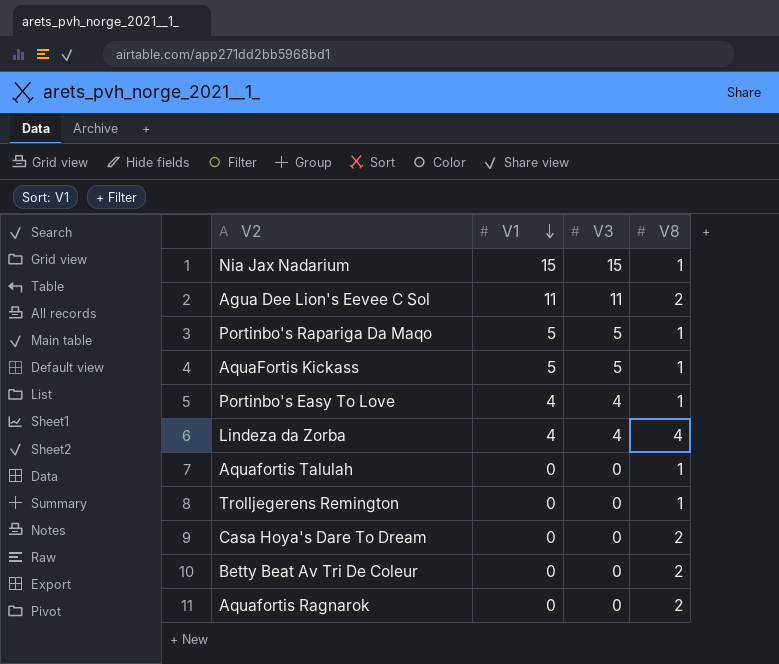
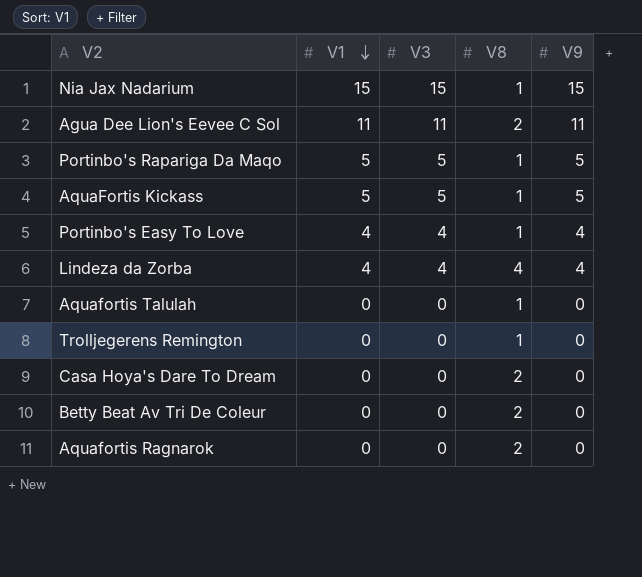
column V9 | position: none -> 5

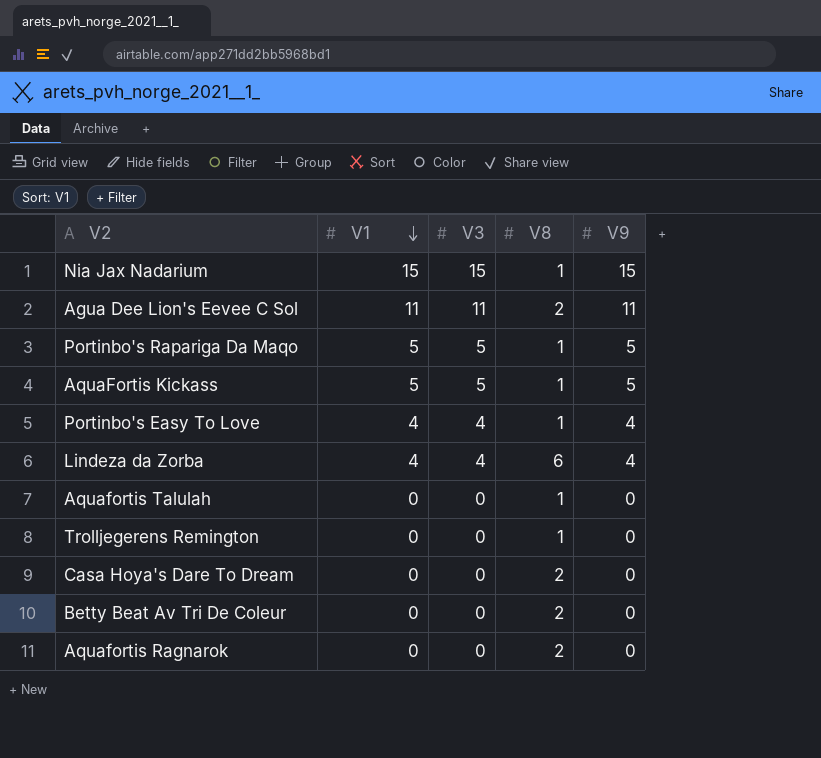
Lindeza da Zorba | V8: 4 -> 6

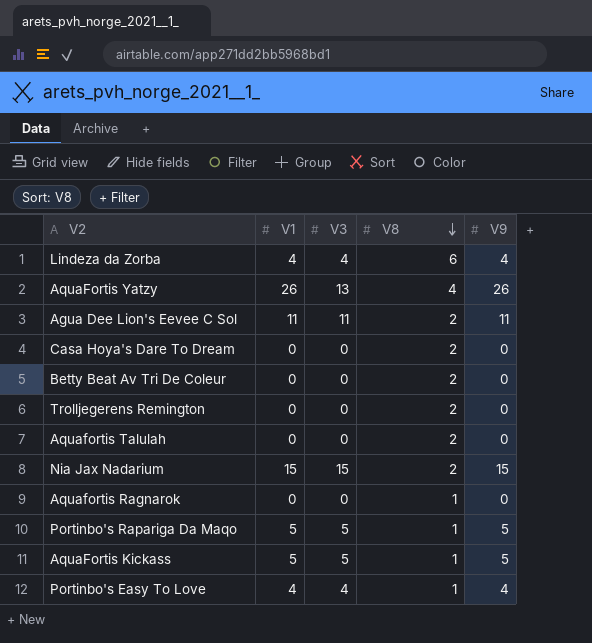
row order: V1 descending -> V8 descending
row AquaFortis Yatzy: none -> 26 | 13 | 4 | 26
Trolljegerens Remington | V8: 1 -> 2
Aquafortis Talulah | V8: 1 -> 2
Nia Jax Nadarium | V8: 1 -> 2
Aquafortis Ragnarok | V8: 2 -> 1

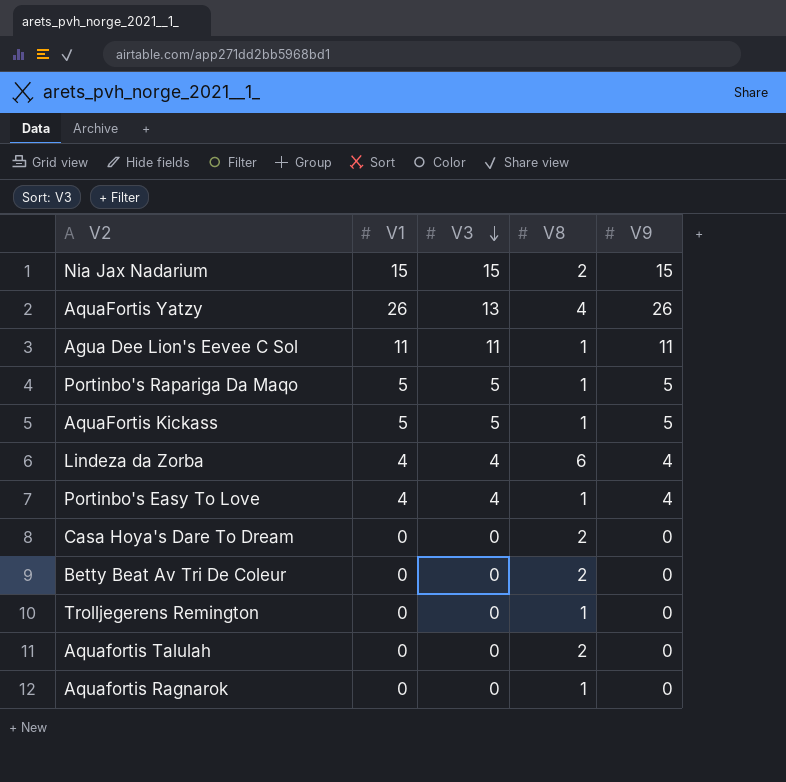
row order: V8 descending -> V3 descending
Agua Dee Lion's Eevee C Sol | V8: 2 -> 1
Trolljegerens Remington | V8: 2 -> 1

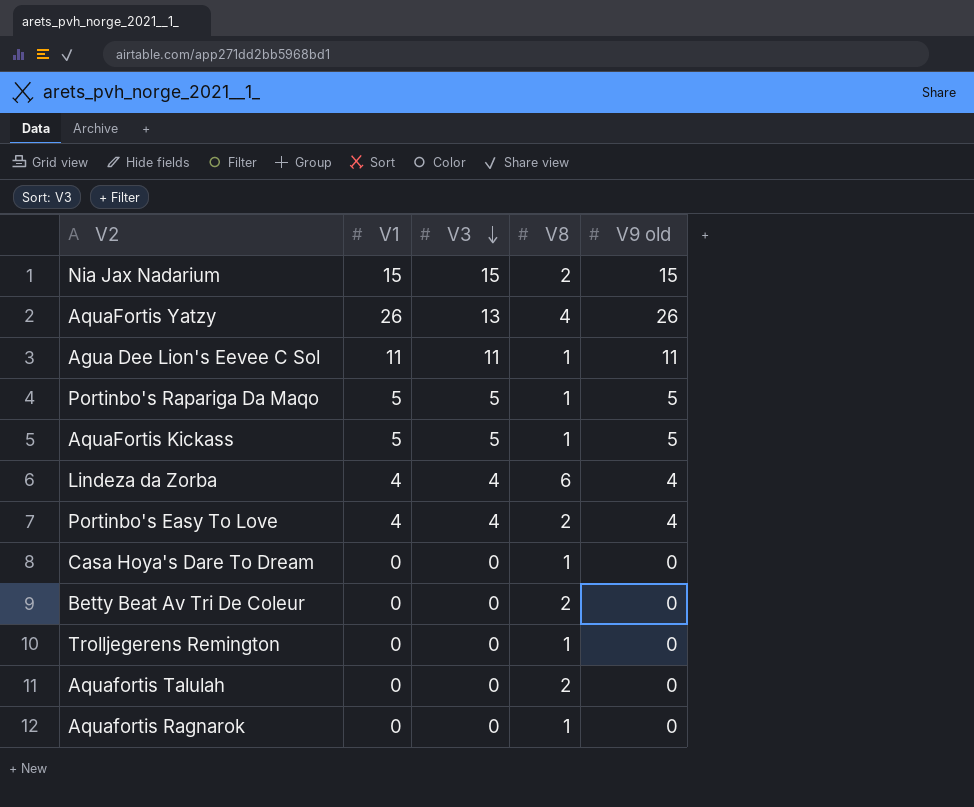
column name: V9 -> V9 old
Portinbo's Easy To Love | V8: 1 -> 2
Casa Hoya's Dare To Dream | V8: 2 -> 1

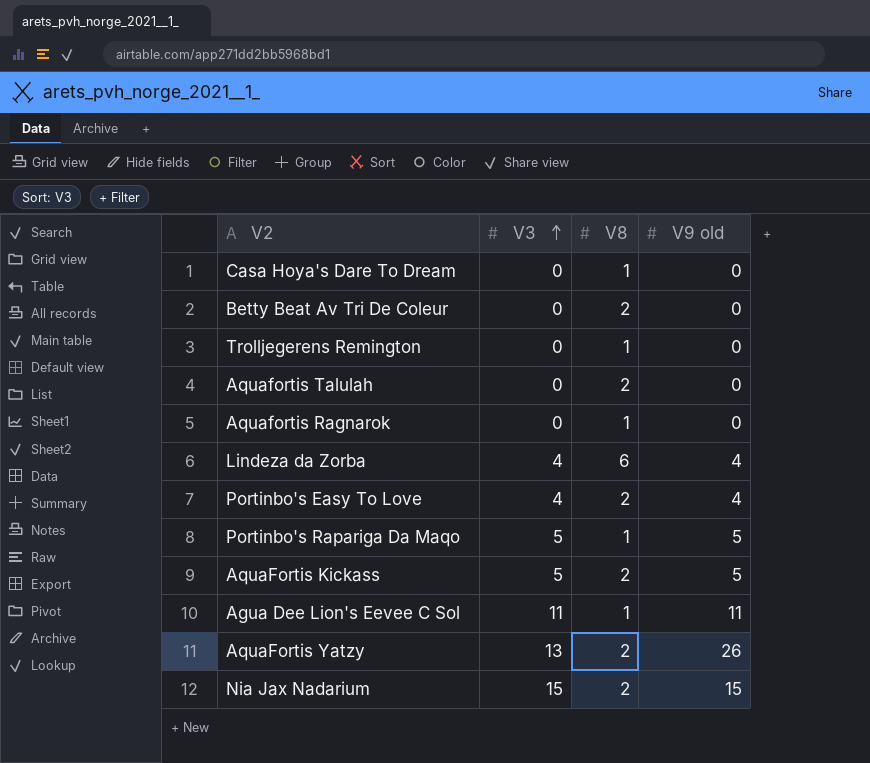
row order: V3 descending -> V3 ascending
column V1 | position: 2 -> none
AquaFortis Kickass | V8: 1 -> 2
AquaFortis Yatzy | V8: 4 -> 2

